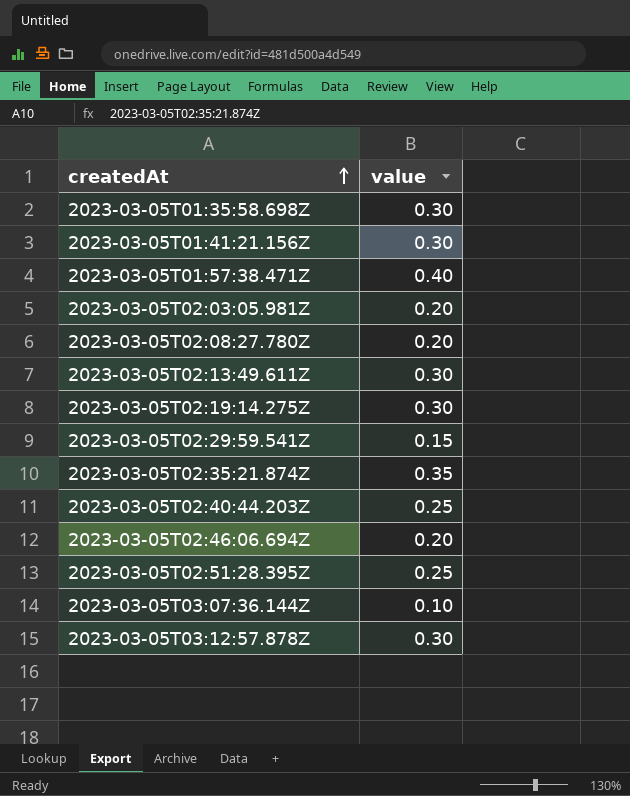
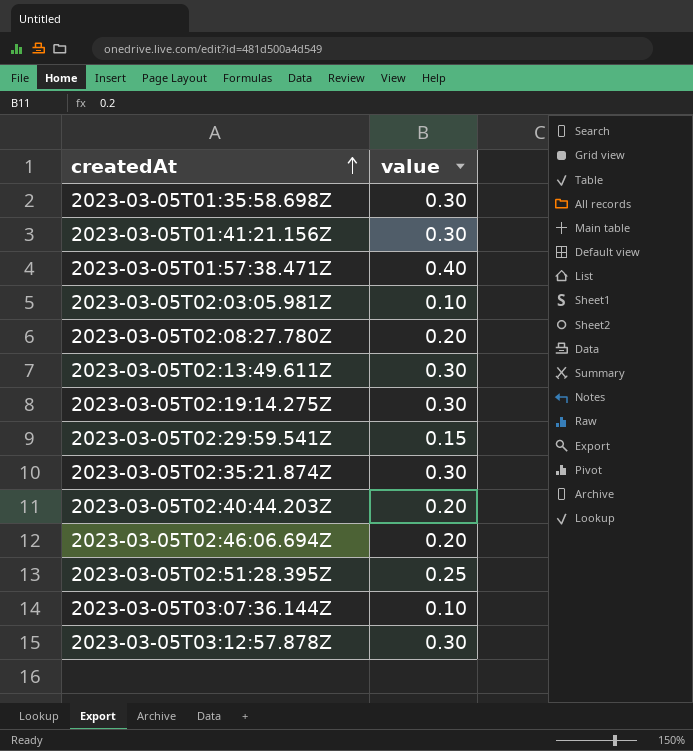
2023-03-05T02:03:05.981Z | value: 0.20 -> 0.10
2023-03-05T02:35:21.874Z | value: 0.35 -> 0.30
2023-03-05T02:40:44.203Z | value: 0.25 -> 0.20

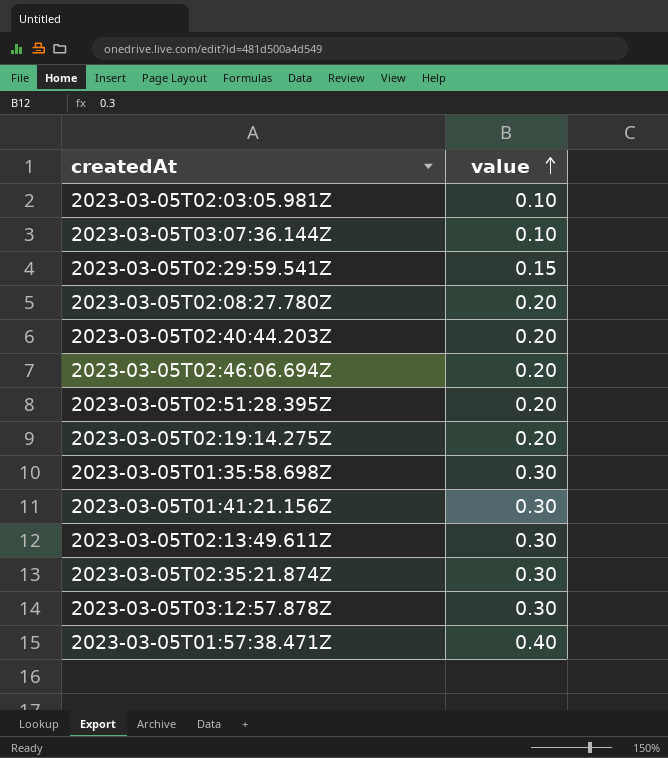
row order: createdAt ascending -> value ascending
2023-03-05T02:51:28.395Z | value: 0.25 -> 0.20
2023-03-05T02:19:14.275Z | value: 0.30 -> 0.20

